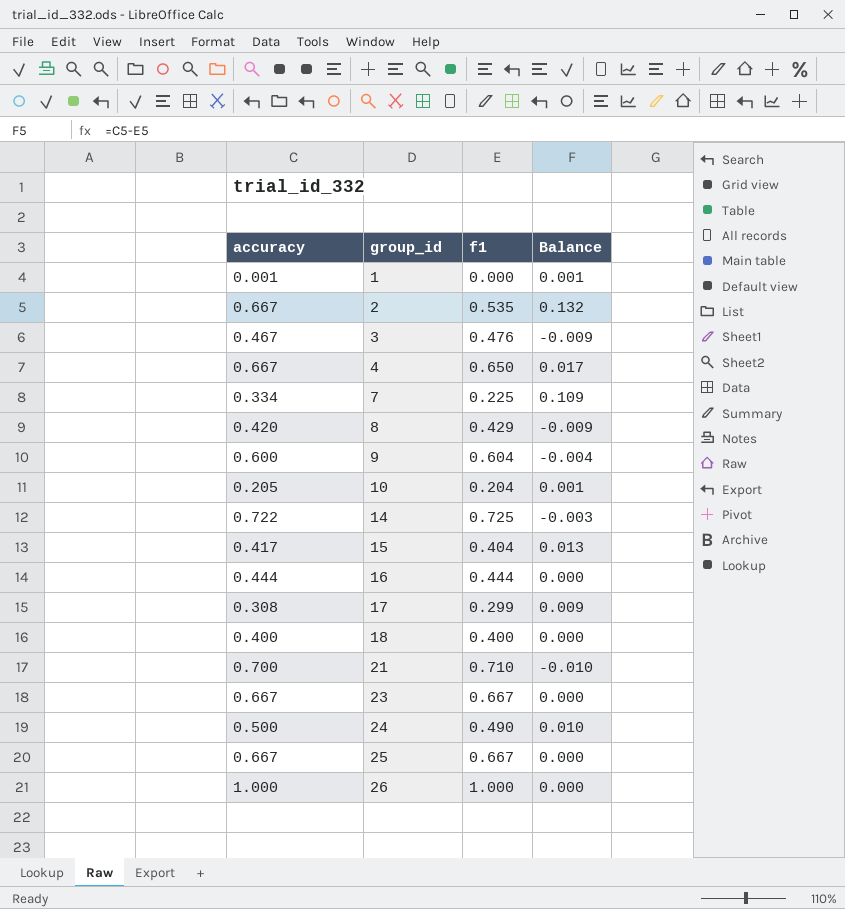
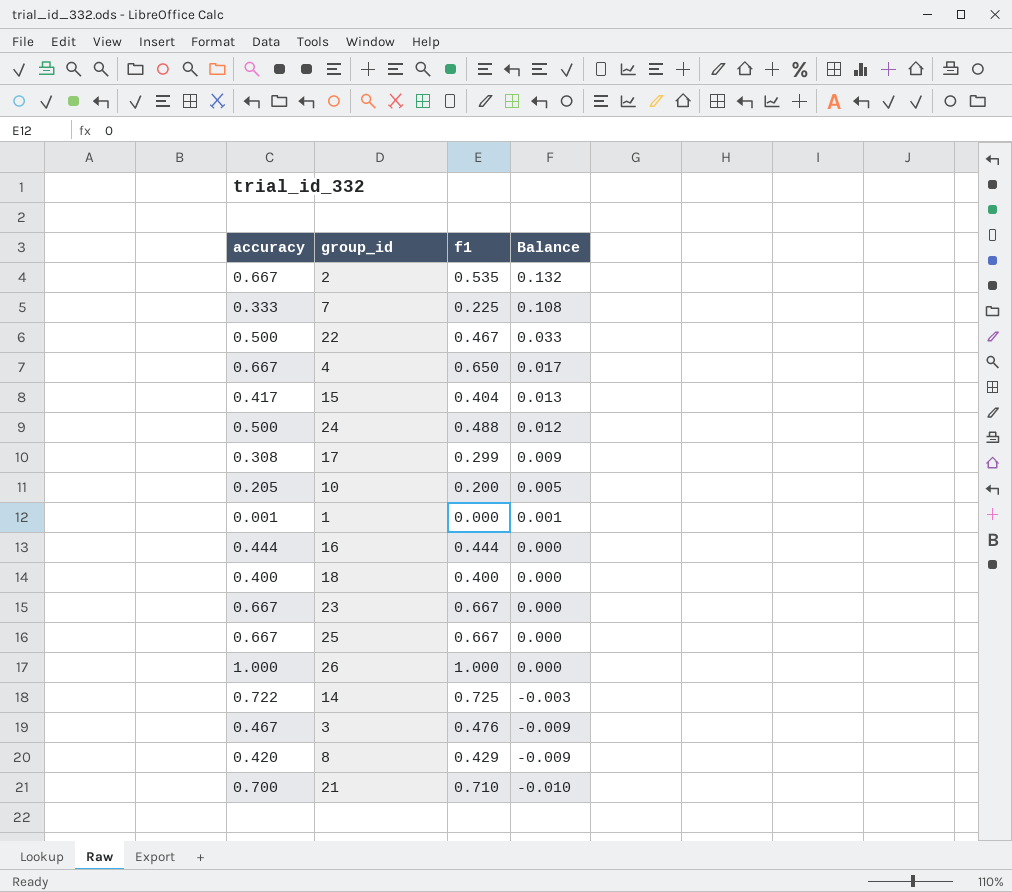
row order: group_id ascending -> Balance descending
row 9: 0.600 | 0.604 | -0.004 -> none
7 | accuracy: 0.334 -> 0.333
7 | Balance: 0.109 -> 0.108
row 22: none -> 0.500 | 0.467 | 0.033
24 | f1: 0.490 -> 0.488
24 | Balance: 0.010 -> 0.012
10 | f1: 0.204 -> 0.200
10 | Balance: 0.001 -> 0.005

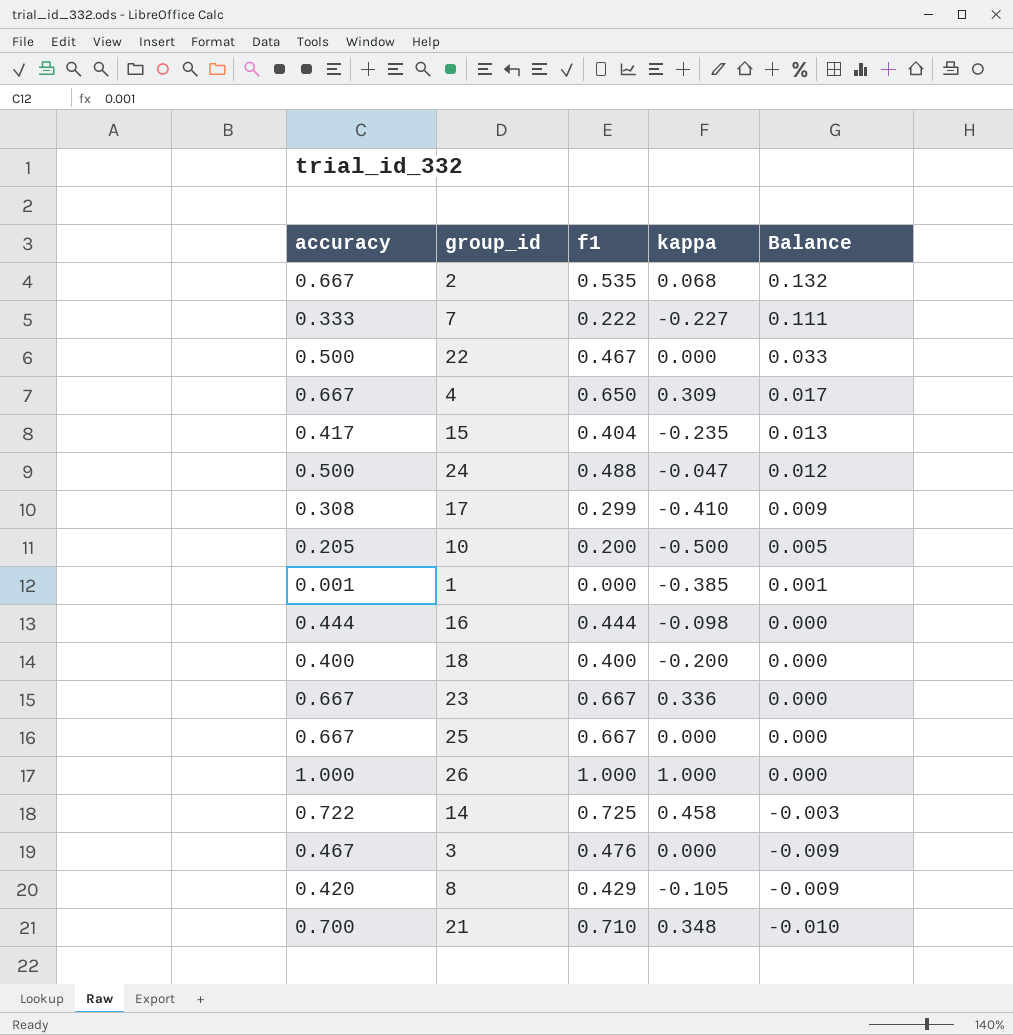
column kappa | position: none -> 4
7 | f1: 0.225 -> 0.222
7 | Balance: 0.108 -> 0.111

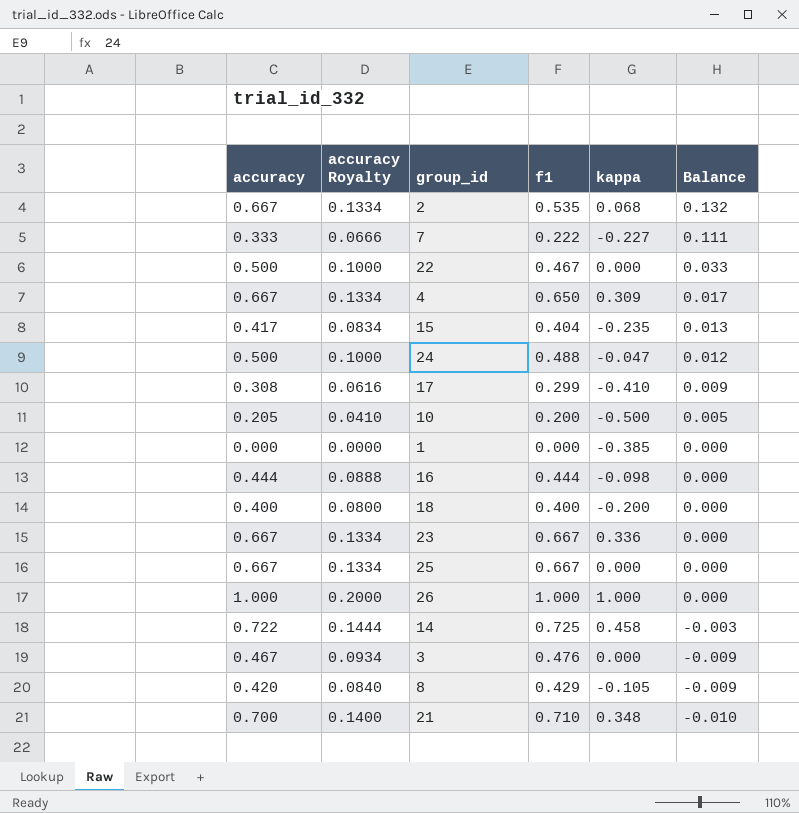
column accuracy Royalty | formula: none -> [accuracy] * 0.2
1 | accuracy: 0.001 -> 0.000
1 | Balance: 0.001 -> 0.000

